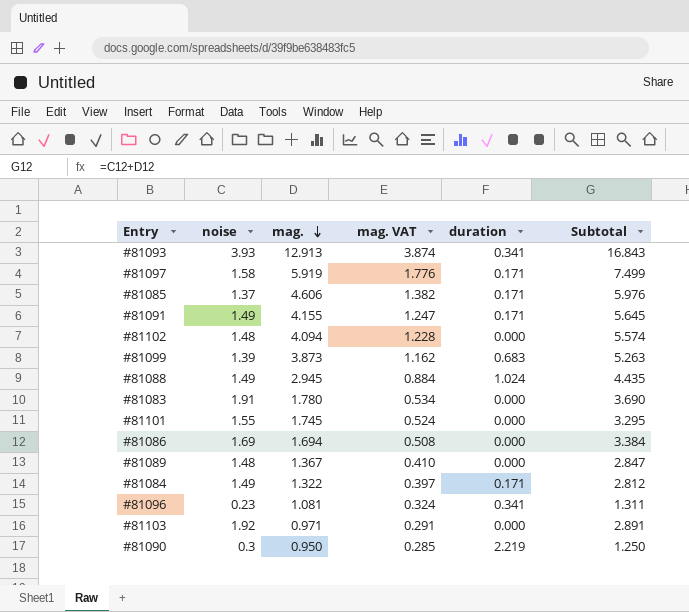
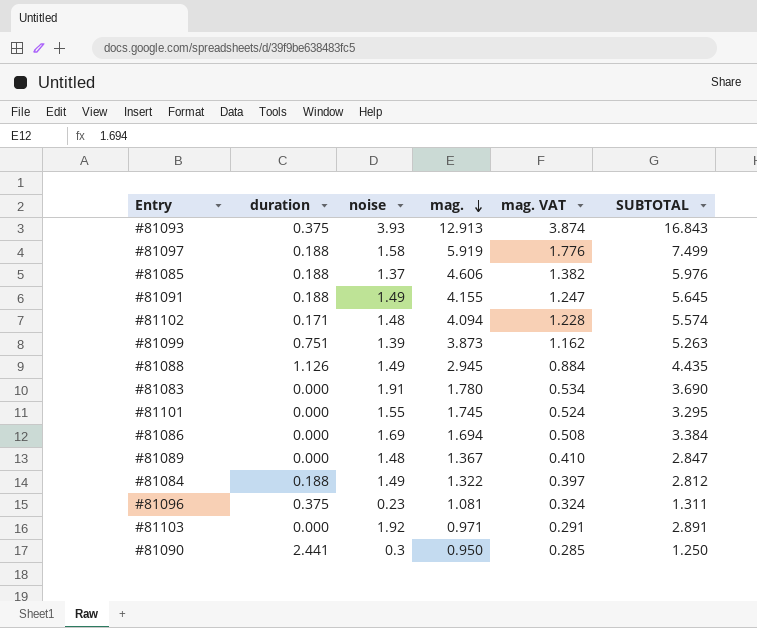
column duration | position: 5 -> 2
column name: Subtotal -> SUBTOTAL
#81093 | duration: 0.341 -> 0.375
#81097 | duration: 0.171 -> 0.188
#81085 | duration: 0.171 -> 0.188
#81091 | duration: 0.171 -> 0.188
#81102 | duration: 0.000 -> 0.171
#81099 | duration: 0.683 -> 0.751
#81088 | duration: 1.024 -> 1.126
#81084 | duration: 0.171 -> 0.188
#81096 | duration: 0.341 -> 0.375
#81090 | duration: 2.219 -> 2.441

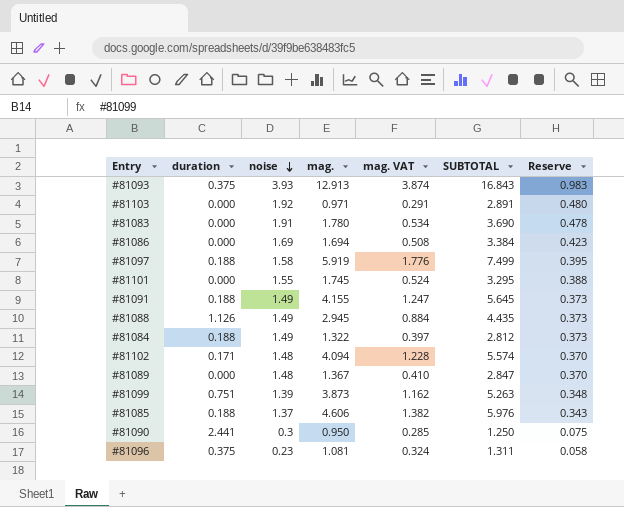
row order: mag. descending -> noise descending
column Reserve | formula: none -> [noise] * 0.25

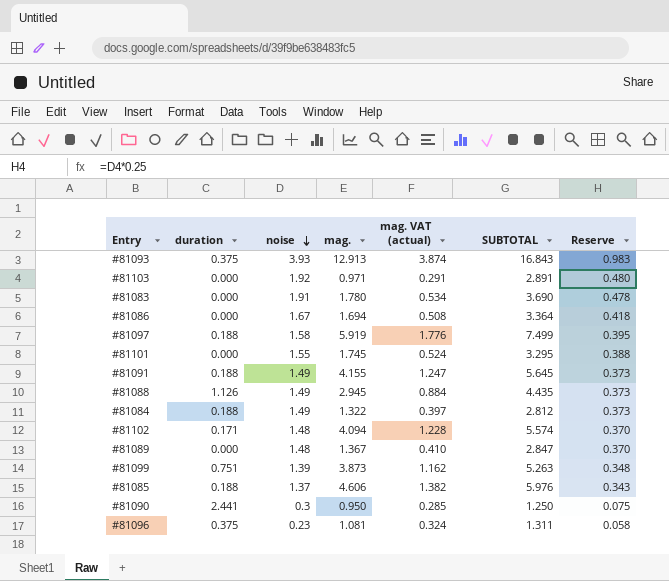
column name: mag. VAT -> mag. VAT (actual)
#81086 | noise: 1.69 -> 1.67
#81086 | SUBTOTAL: 3.384 -> 3.364
#81086 | Reserve: 0.423 -> 0.418

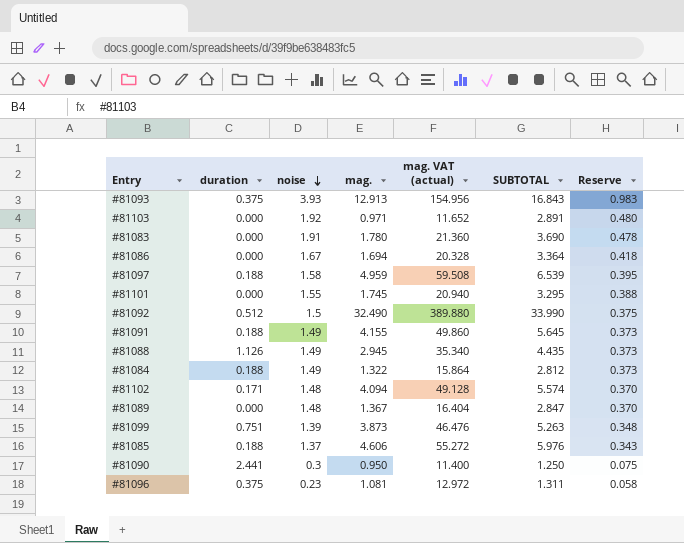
column mag. VAT (actual) | formula: [mag.] * 0.3 -> [mag.] * 12
#81097 | mag.: 5.919 -> 4.959
#81097 | SUBTOTAL: 7.499 -> 6.539
row #81092: none -> 0.512 | 1.5 | 32.490 | 389.880 | 33.990 | 0.375

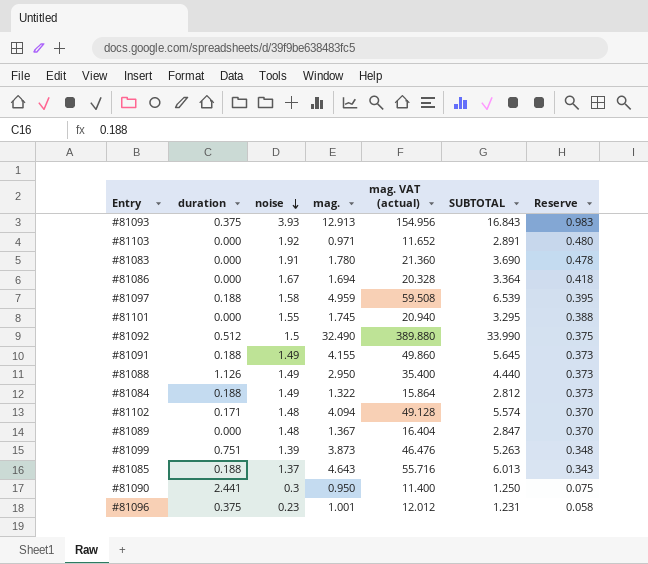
#81088 | mag.: 2.945 -> 2.950
#81088 | mag. VAT (actual): 35.340 -> 35.400
#81088 | SUBTOTAL: 4.435 -> 4.440
#81085 | mag.: 4.606 -> 4.643
#81085 | mag. VAT (actual): 55.272 -> 55.716
#81085 | SUBTOTAL: 5.976 -> 6.013
#81096 | mag.: 1.081 -> 1.001
#81096 | mag. VAT (actual): 12.972 -> 12.012
#81096 | SUBTOTAL: 1.311 -> 1.231

